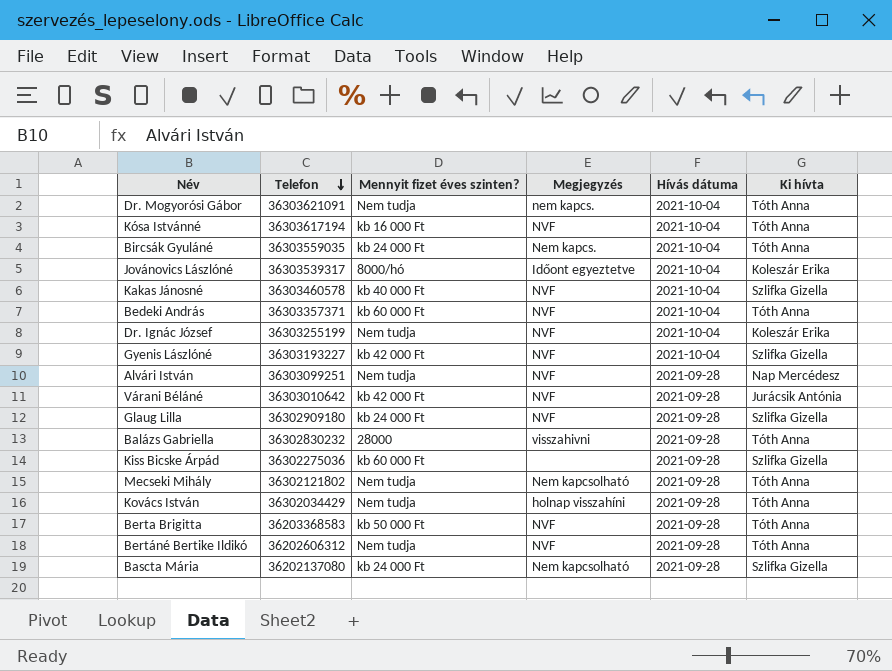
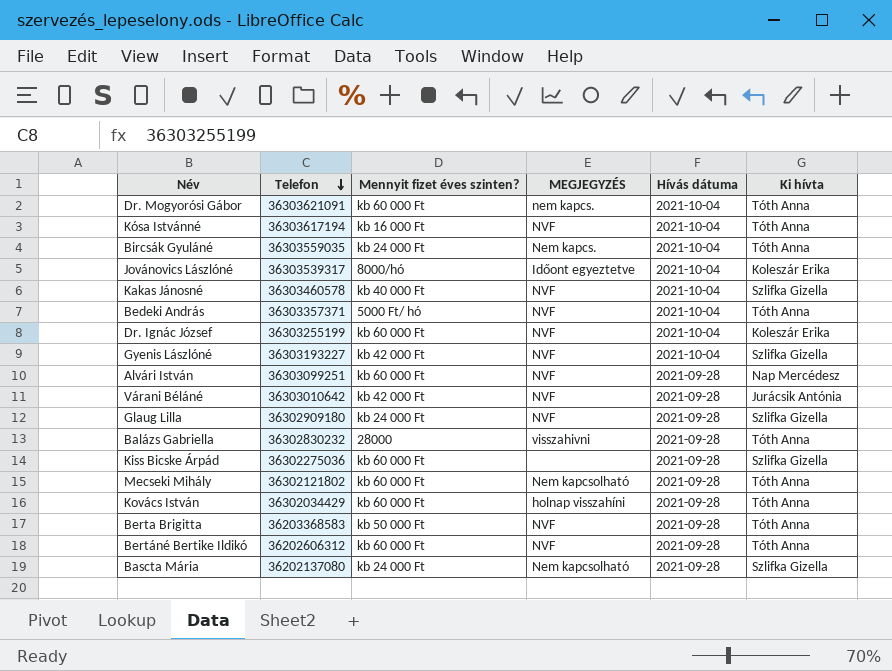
column name: Megjegyzés -> MEGJEGYZÉS
Dr. Mogyorósi Gábor | Mennyit fizet éves szinten?: Nem tudja -> kb 60 000 Ft
Bedeki András | Mennyit fizet éves szinten?: kb 60 000 Ft -> 5000 Ft/ hó
Dr. Ignác József | Mennyit fizet éves szinten?: Nem tudja -> kb 60 000 Ft
Alvári István | Mennyit fizet éves szinten?: Nem tudja -> kb 60 000 Ft
Mecseki Mihály | Mennyit fizet éves szinten?: Nem tudja -> kb 60 000 Ft
Kovács István | Mennyit fizet éves szinten?: Nem tudja -> kb 60 000 Ft
Bertáné Bertike Ildikó | Mennyit fizet éves szinten?: Nem tudja -> kb 60 000 Ft

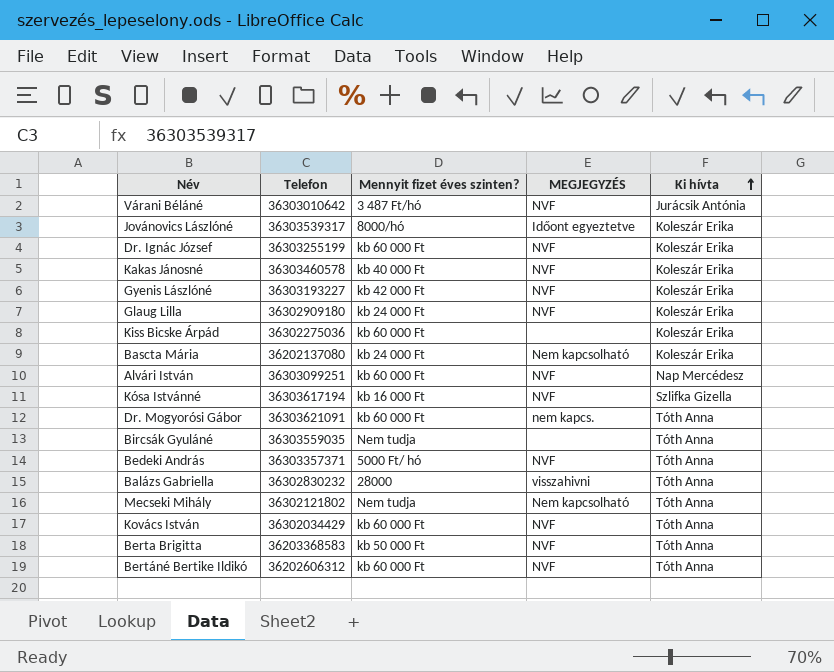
row order: Telefon descending -> Ki hívta ascending
column Hívás dátuma | position: 5 -> none
Várani Béláné | Mennyit fizet éves szinten?: kb 42 000 Ft -> 3 487 Ft/hó
Kakas Jánosné | Ki hívta: Szlifka Gizella -> Koleszár Erika
Gyenis Lászlóné | Ki hívta: Szlifka Gizella -> Koleszár Erika
Glaug Lilla | Ki hívta: Szlifka Gizella -> Koleszár Erika
Kiss Bicske Árpád | Ki hívta: Szlifka Gizella -> Koleszár Erika
Bascta Mária | Ki hívta: Szlifka Gizella -> Koleszár Erika
Kósa Istvánné | Ki hívta: Tóth Anna -> Szlifka Gizella
Bircsák Gyuláné | Mennyit fizet éves szinten?: kb 24 000 Ft -> Nem tudja
Bircsák Gyuláné | MEGJEGYZÉS: Nem kapcs. -> none
Mecseki Mihály | Mennyit fizet éves szinten?: kb 60 000 Ft -> Nem tudja
Kovács István | MEGJEGYZÉS: holnap visszahíni -> NVF

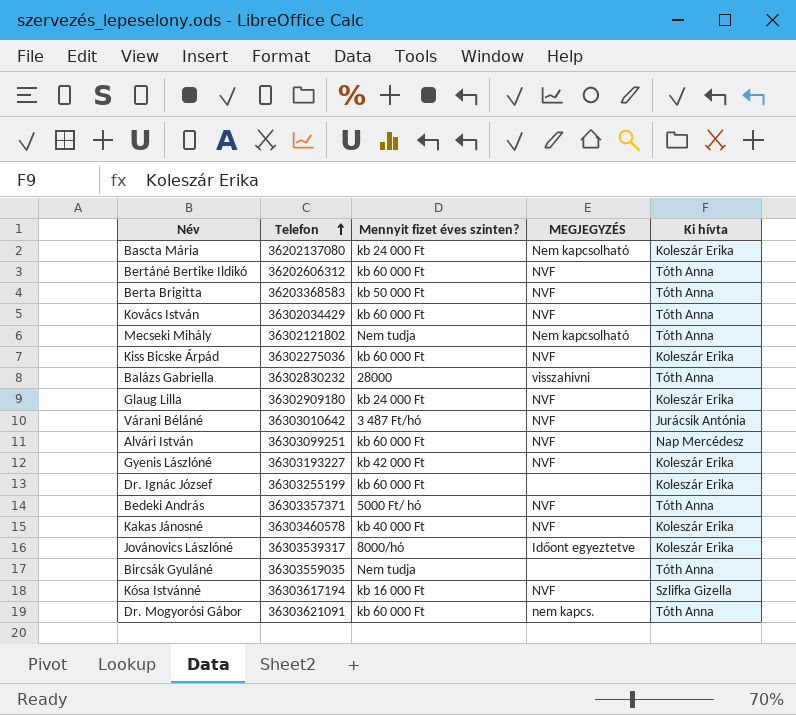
row order: Ki hívta ascending -> Telefon ascending
Kiss Bicske Árpád | MEGJEGYZÉS: none -> NVF
Dr. Ignác József | MEGJEGYZÉS: NVF -> none

